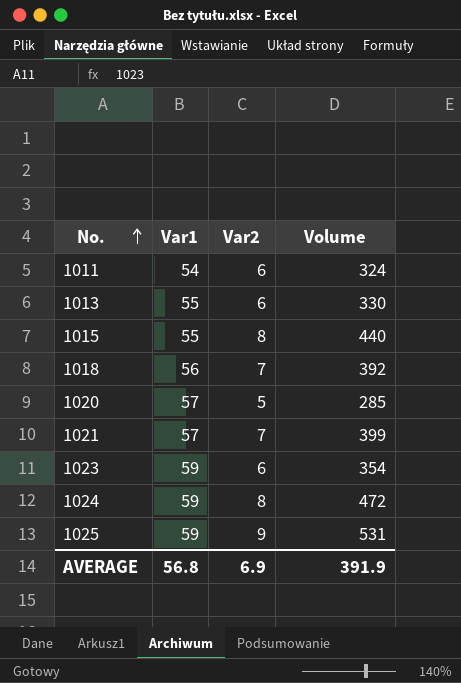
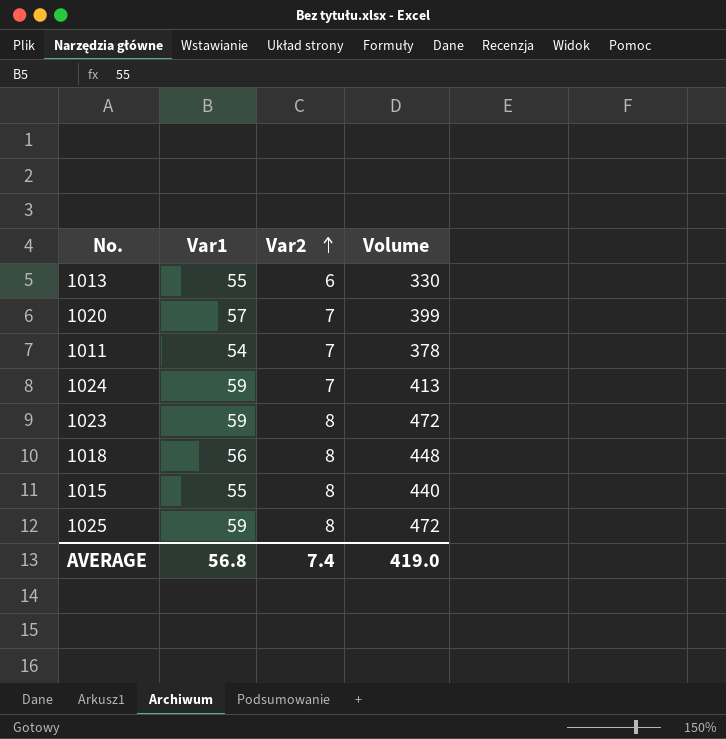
row order: No. ascending -> Var2 ascending
row 1021: 57 | 7 | 399 -> none
1020 | Var2: 5 -> 7
1020 | Volume: 285 -> 399
1011 | Var2: 6 -> 7
1011 | Volume: 324 -> 378
1024 | Var2: 8 -> 7
1024 | Volume: 472 -> 413
1023 | Var2: 6 -> 8
1023 | Volume: 354 -> 472
1018 | Var2: 7 -> 8
1018 | Volume: 392 -> 448
1025 | Var2: 9 -> 8
1025 | Volume: 531 -> 472
AVERAGE | Var2: 6.9 -> 7.4
AVERAGE | Volume: 391.9 -> 419.0

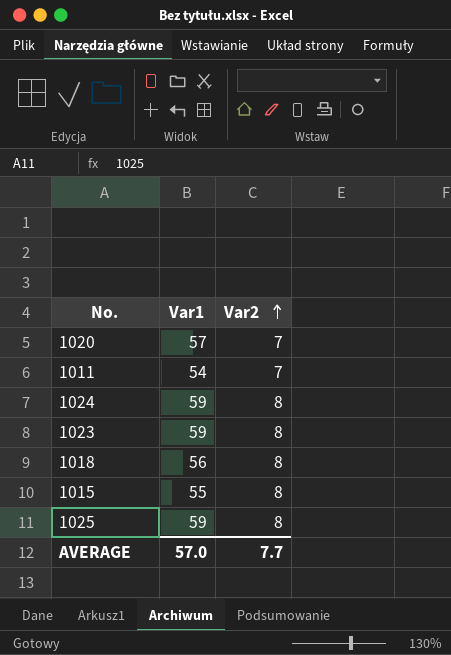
column Volume | formula: [Var1] * [Var2] -> none
row 1013: 55 | 6 | 330 -> none
1024 | Var2: 7 -> 8
AVERAGE | Var1: 56.8 -> 57.0
AVERAGE | Var2: 7.4 -> 7.7

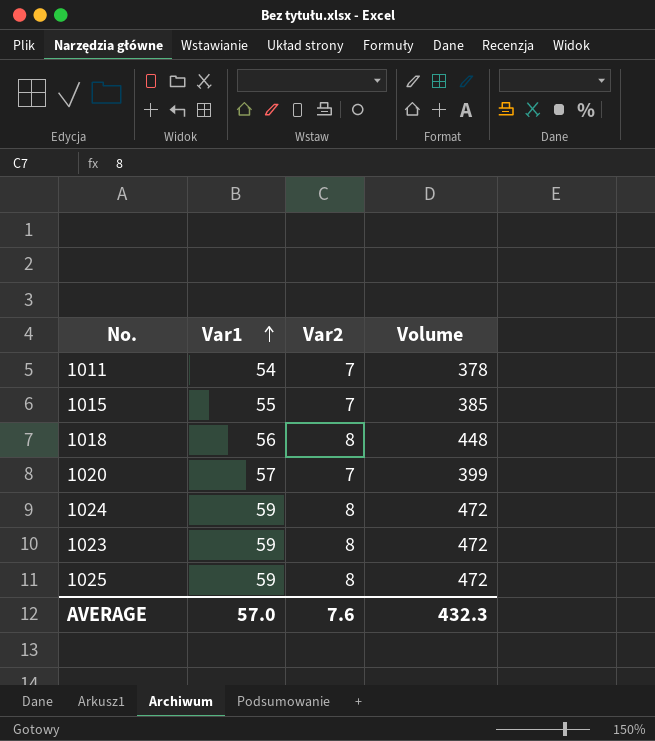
row order: Var2 ascending -> Var1 ascending
column Volume | formula: none -> [Var1] * [Var2]
1015 | Var2: 8 -> 7
AVERAGE | Var2: 7.7 -> 7.6

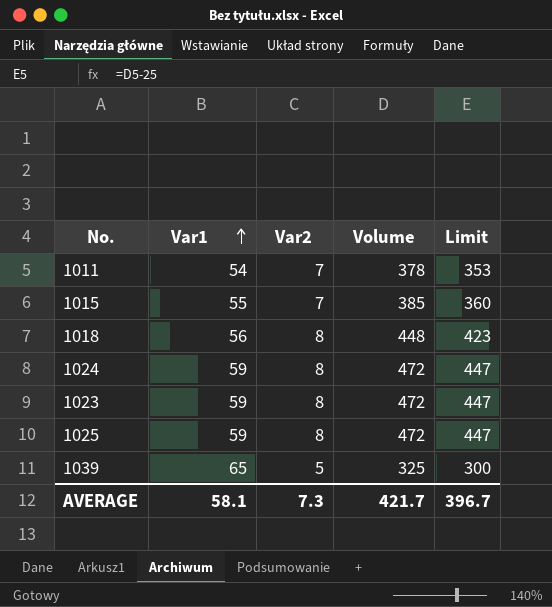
column Limit | formula: none -> [Volume] - 25
row 1020: 57 | 7 | 399 -> none
row 1039: none -> 65 | 5 | 325 | 300
AVERAGE | Var1: 57.0 -> 58.1
AVERAGE | Var2: 7.6 -> 7.3
AVERAGE | Volume: 432.3 -> 421.7

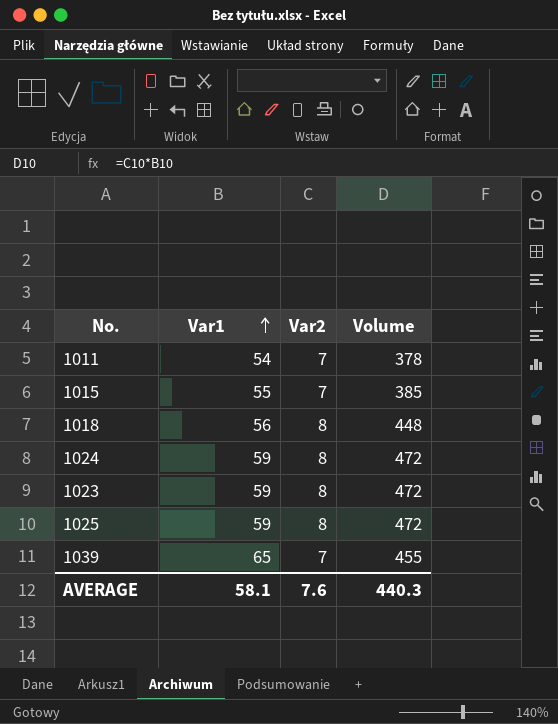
column Limit | formula: [Volume] - 25 -> none
1039 | Var2: 5 -> 7
1039 | Volume: 325 -> 455
AVERAGE | Var2: 7.3 -> 7.6
AVERAGE | Volume: 421.7 -> 440.3

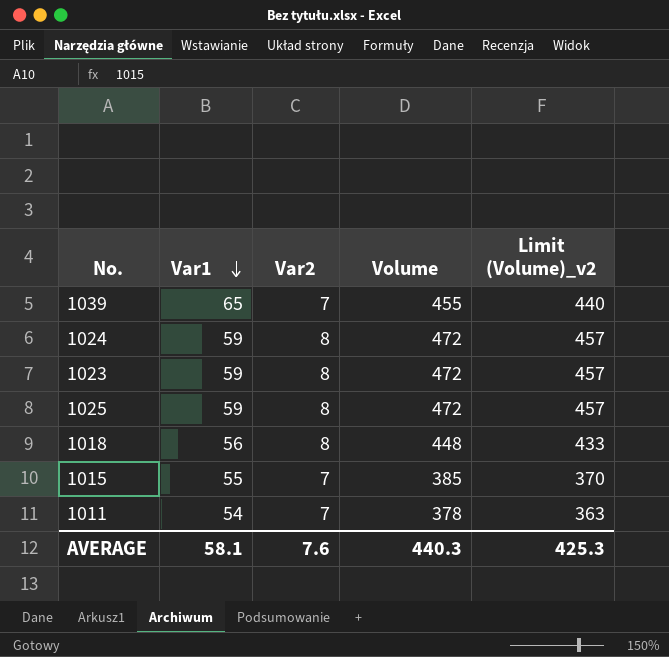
row order: Var1 ascending -> Var1 descending
column Limit (Volume)_v2 | formula: none -> [Volume] - 15

